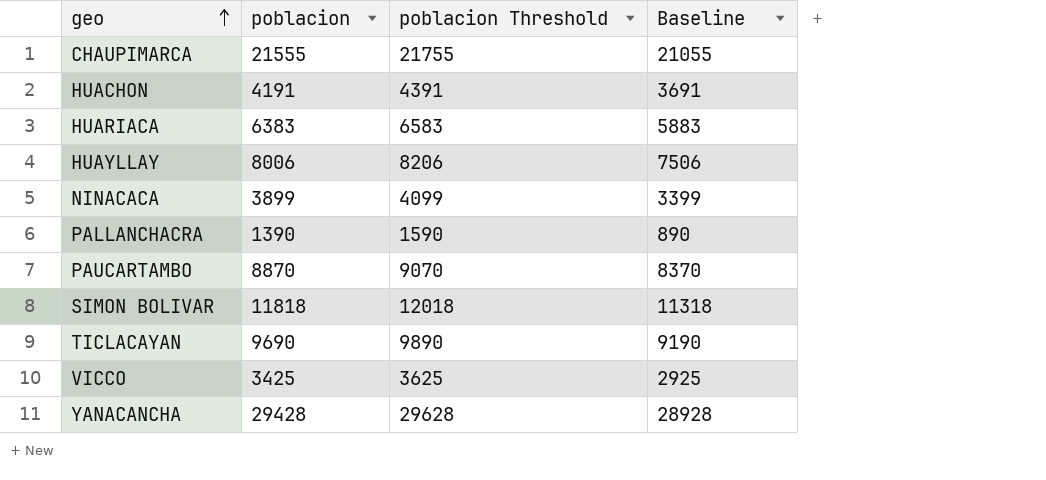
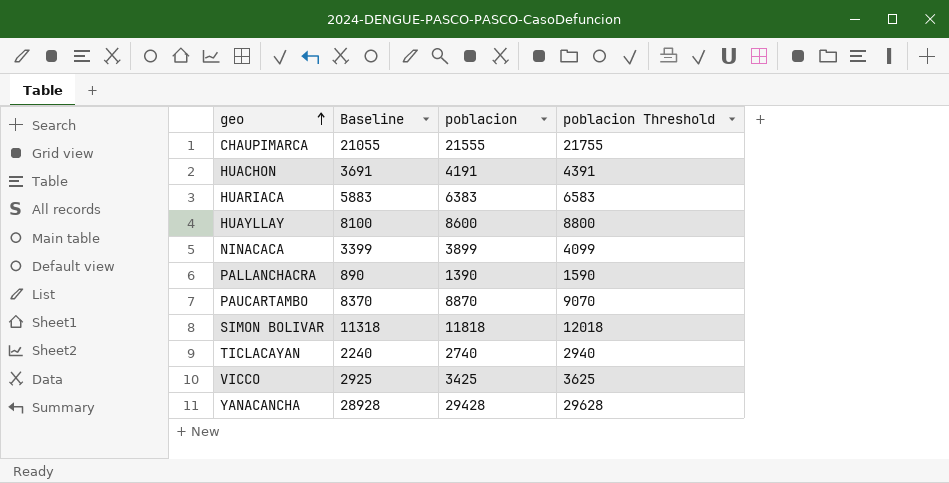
column Baseline | position: 4 -> 2
HUAYLLAY | Baseline: 7506 -> 8100
HUAYLLAY | poblacion: 8006 -> 8600
HUAYLLAY | poblacion Threshold: 8206 -> 8800
TICLACAYAN | Baseline: 9190 -> 2240
TICLACAYAN | poblacion: 9690 -> 2740
TICLACAYAN | poblacion Threshold: 9890 -> 2940

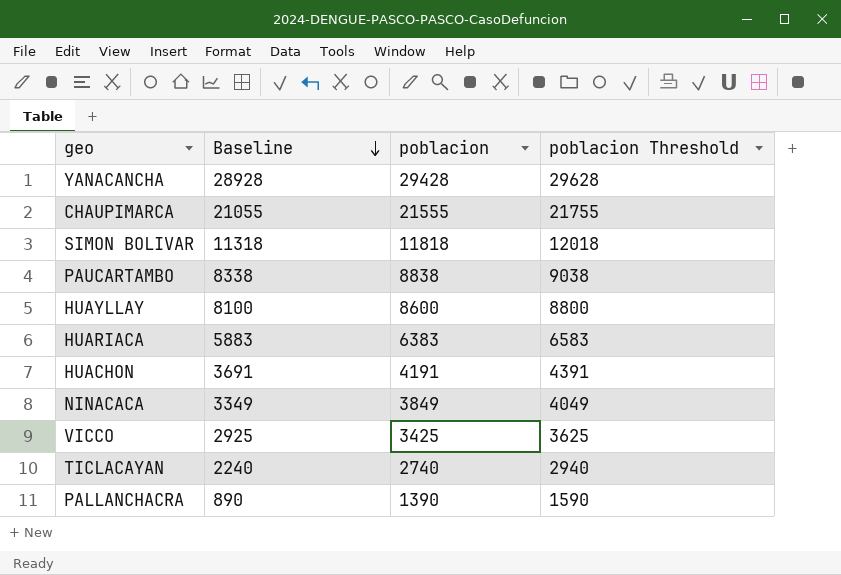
row order: geo ascending -> Baseline descending
PAUCARTAMBO | Baseline: 8370 -> 8338
PAUCARTAMBO | poblacion: 8870 -> 8838
PAUCARTAMBO | poblacion Threshold: 9070 -> 9038
NINACACA | Baseline: 3399 -> 3349
NINACACA | poblacion: 3899 -> 3849
NINACACA | poblacion Threshold: 4099 -> 4049

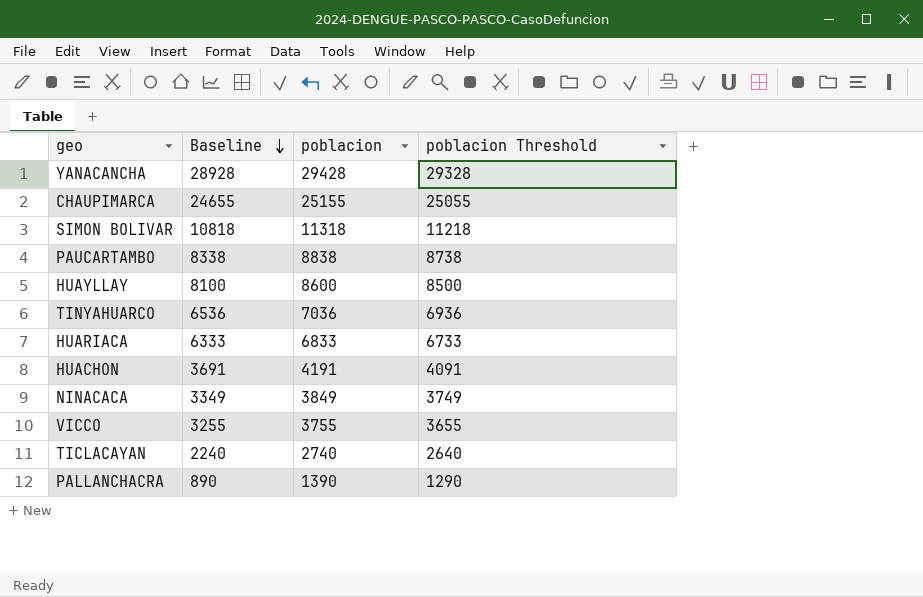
column poblacion Threshold | formula: [poblacion] + 200 -> [poblacion] - 100
CHAUPIMARCA | Baseline: 21055 -> 24655
CHAUPIMARCA | poblacion: 21555 -> 25155
SIMON BOLIVAR | Baseline: 11318 -> 10818
SIMON BOLIVAR | poblacion: 11818 -> 11318
row TINYAHUARCO: none -> 6536 | 7036 | 6936
HUARIACA | Baseline: 5883 -> 6333
HUARIACA | poblacion: 6383 -> 6833
VICCO | Baseline: 2925 -> 3255
VICCO | poblacion: 3425 -> 3755

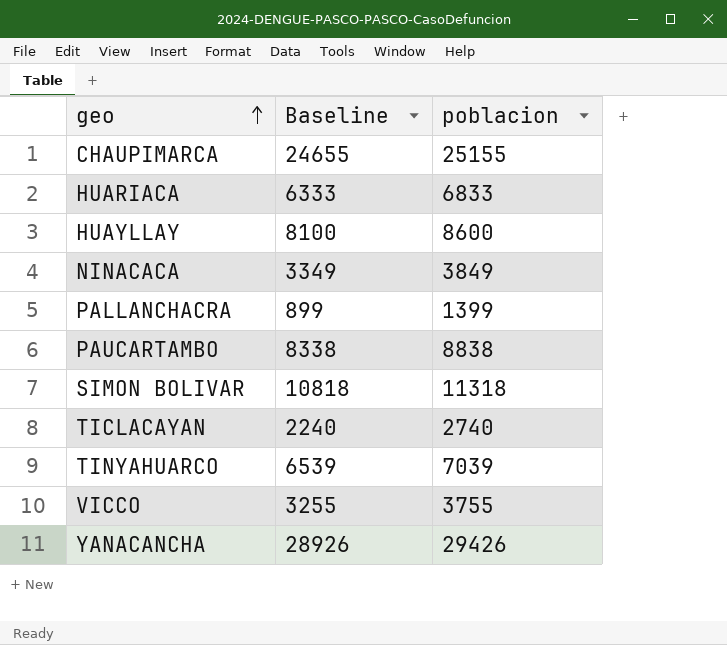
row order: Baseline descending -> geo ascending
column poblacion Threshold | formula: [poblacion] - 100 -> none
row HUACHON: 3691 | 4191 | 4091 -> none
PALLANCHACRA | Baseline: 890 -> 899
PALLANCHACRA | poblacion: 1390 -> 1399
TINYAHUARCO | Baseline: 6536 -> 6539
TINYAHUARCO | poblacion: 7036 -> 7039
YANACANCHA | Baseline: 28928 -> 28926
YANACANCHA | poblacion: 29428 -> 29426

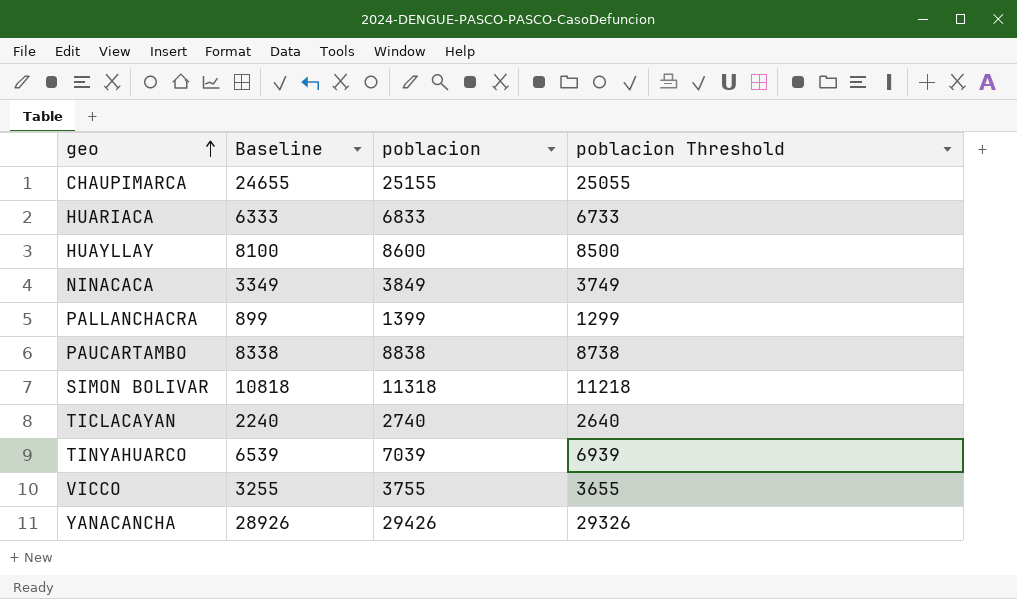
column poblacion Threshold | formula: none -> [poblacion] - 100

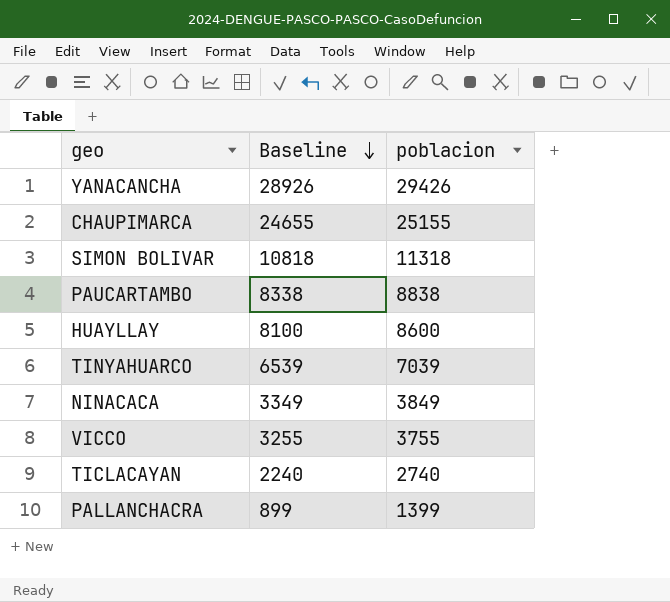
row order: geo ascending -> Baseline descending
column poblacion Threshold | formula: [poblacion] - 100 -> none
row HUARIACA: 6333 | 6833 | 6733 -> none

